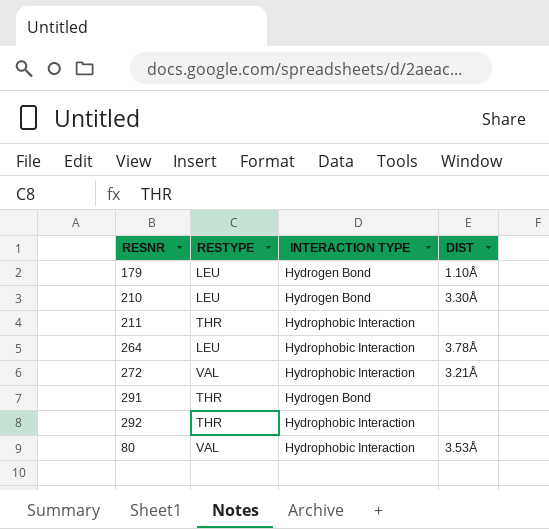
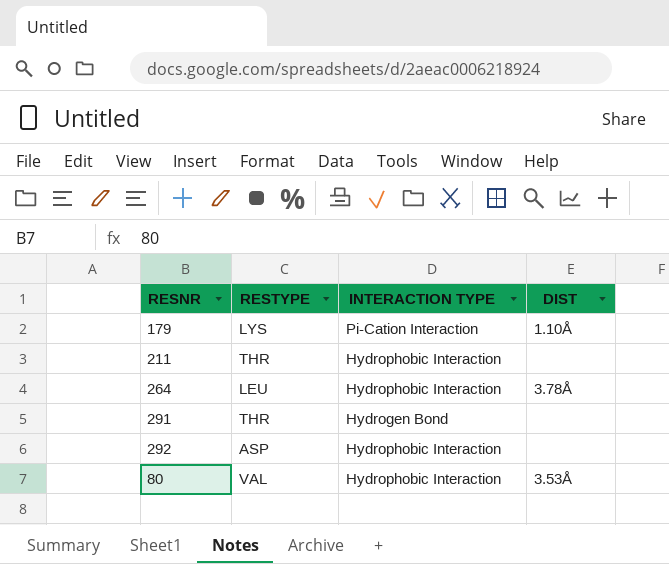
row 210: LEU | Hydrogen Bond | 3.30Å -> none
row 272: VAL | Hydrophobic Interaction | 3.21Å -> none
179 | RESTYPE: LEU -> LYS
179 | INTERACTION TYPE: Hydrogen Bond -> Pi-Cation Interaction
292 | RESTYPE: THR -> ASP

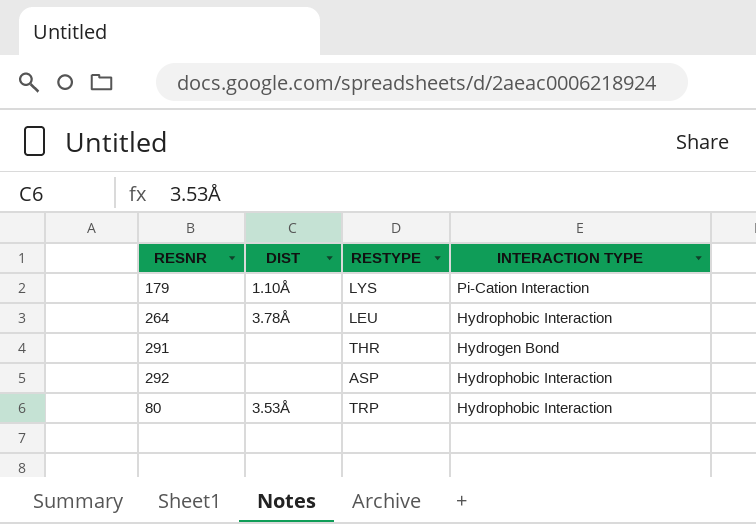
column DIST | position: 4 -> 2
row 211: THR | Hydrophobic Interaction | none -> none
80 | RESTYPE: VAL -> TRP

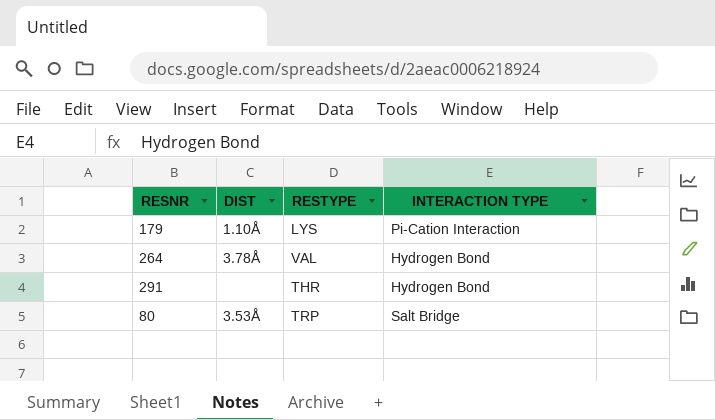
row 292: none | ASP | Hydrophobic Interaction -> none
264 | RESTYPE: LEU -> VAL
264 | INTERACTION TYPE: Hydrophobic Interaction -> Hydrogen Bond
80 | INTERACTION TYPE: Hydrophobic Interaction -> Salt Bridge

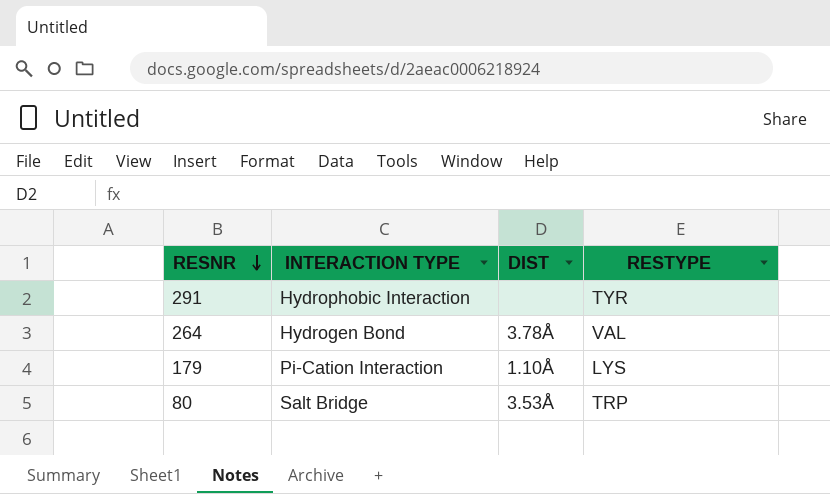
row order: none -> RESNR descending
column INTERACTION TYPE | position: 4 -> 2
291 | INTERACTION TYPE: Hydrogen Bond -> Hydrophobic Interaction
291 | RESTYPE: THR -> TYR

